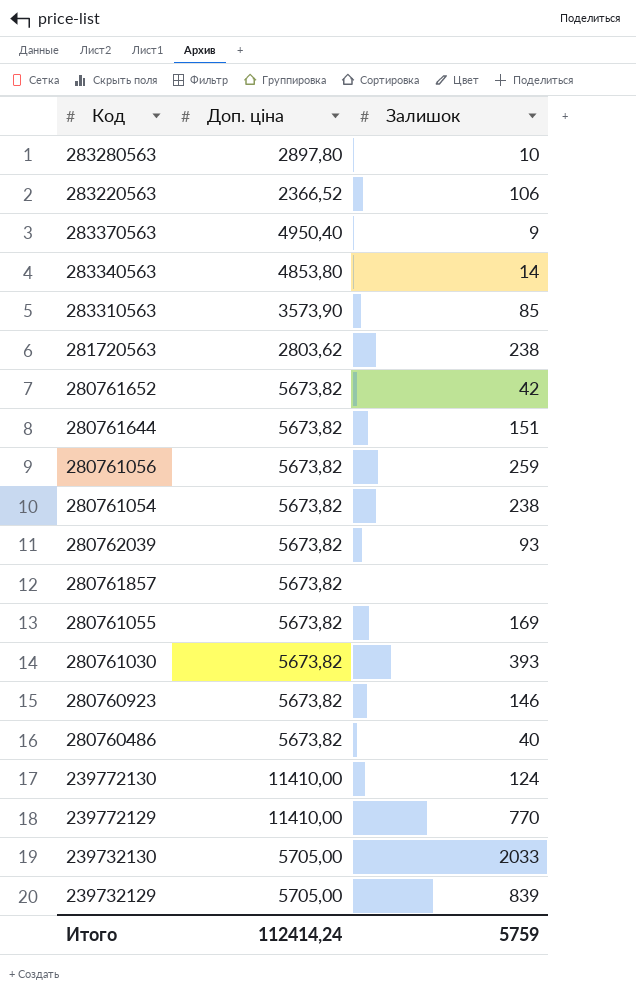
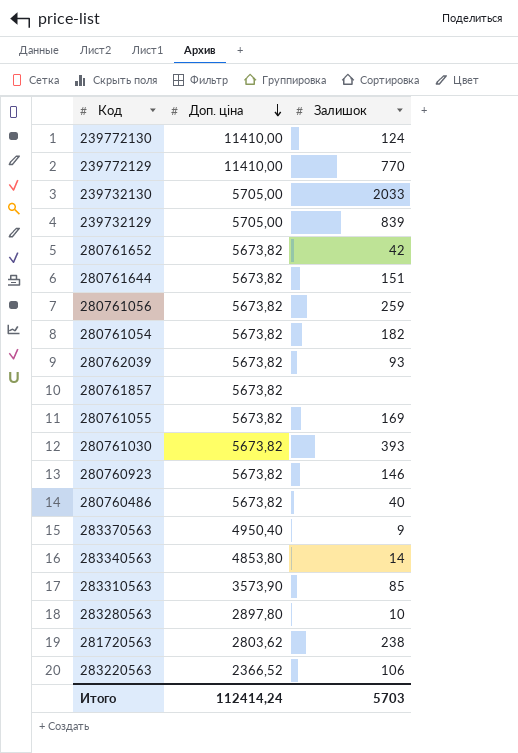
row order: none -> Доп. ціна descending
280761054 | Залишок: 238 -> 182
Итого | Залишок: 5759 -> 5703

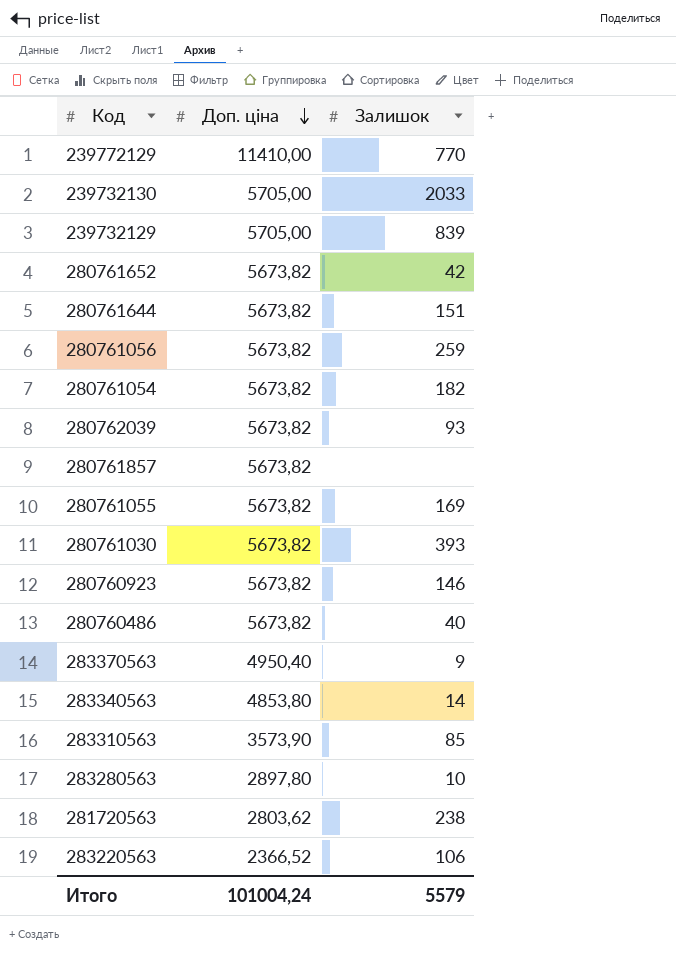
row 239772130: 11410,00 | 124 -> none
Итого | Доп. ціна: 112414,24 -> 101004,24
Итого | Залишок: 5703 -> 5579

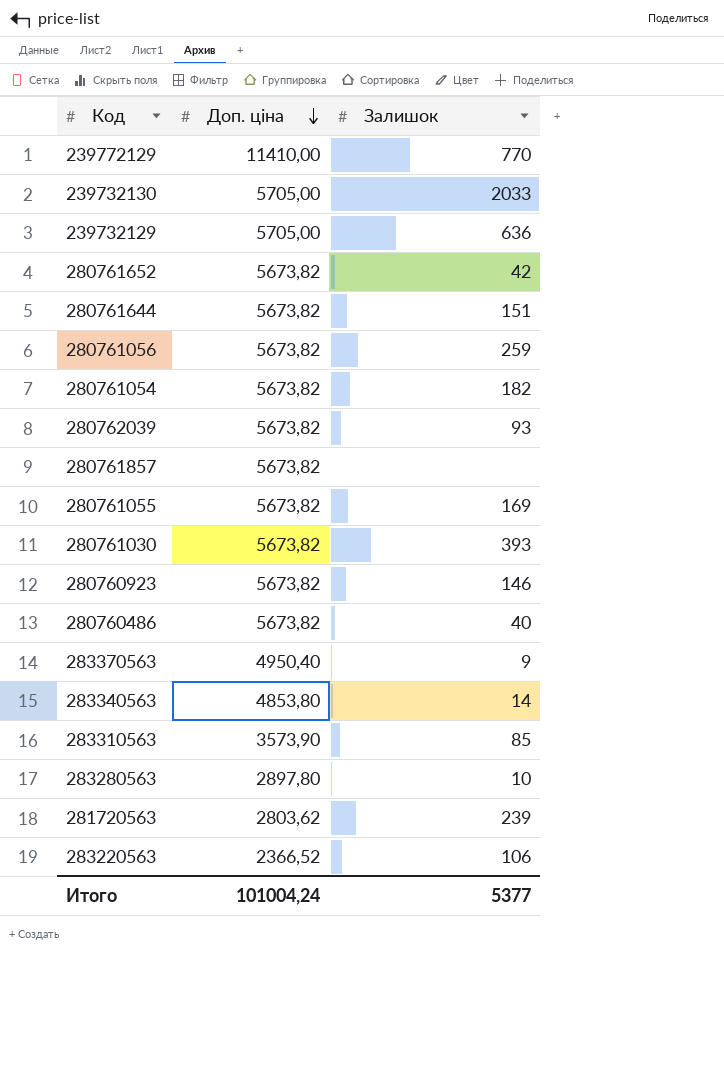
239732129 | Залишок: 839 -> 636
281720563 | Залишок: 238 -> 239
Итого | Залишок: 5579 -> 5377

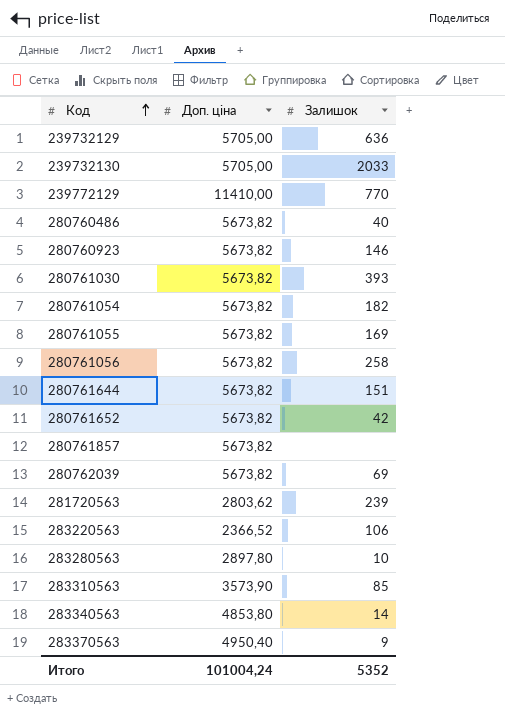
row order: Доп. ціна descending -> Код ascending
280761056 | Залишок: 259 -> 258
280762039 | Залишок: 93 -> 69
Итого | Залишок: 5377 -> 5352

